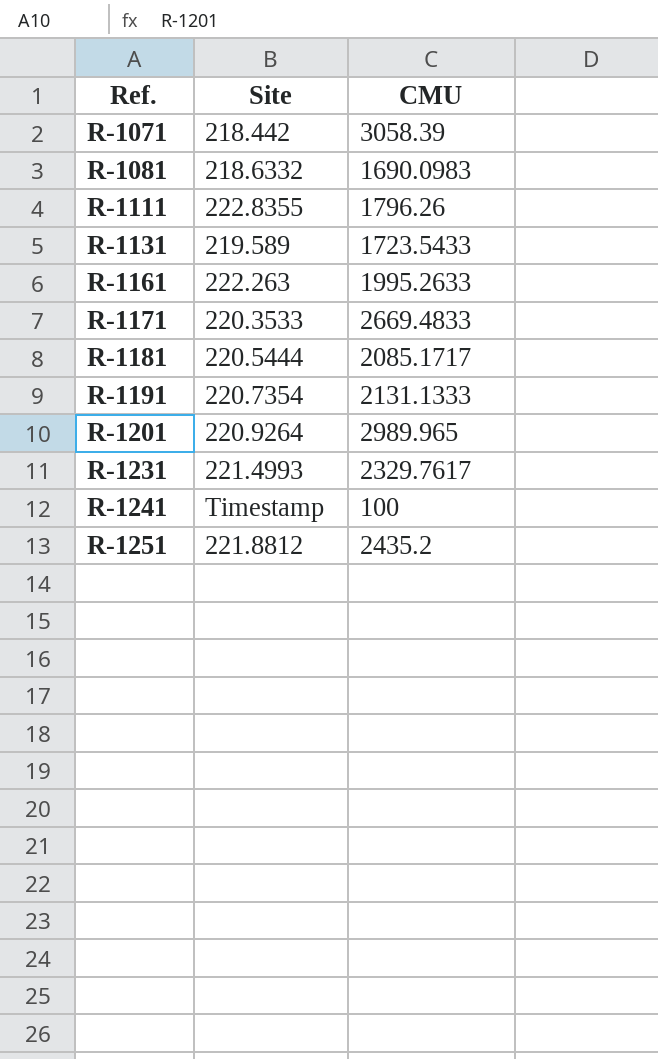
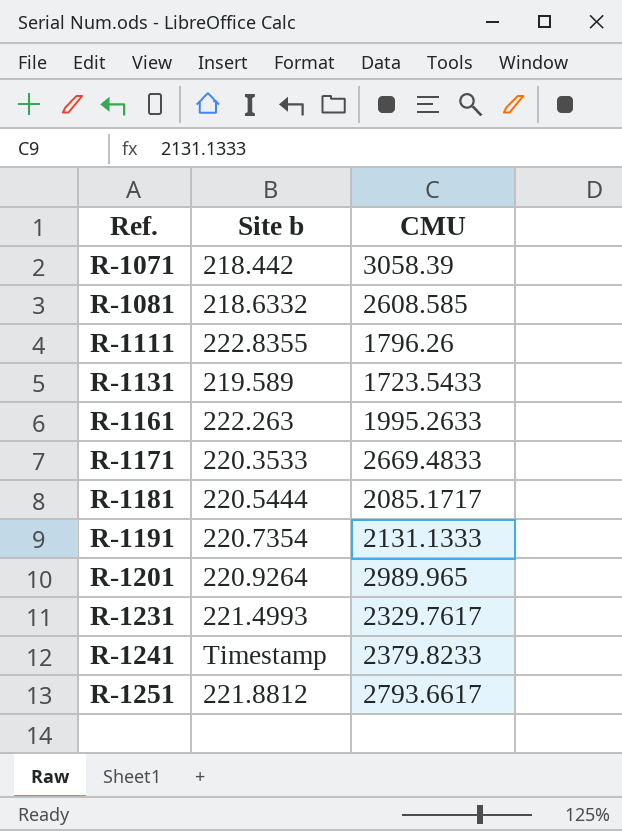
column name: Site -> Site b
R-1081 | CMU: 1690.0983 -> 2608.585
R-1241 | CMU: 100 -> 2379.8233
R-1251 | CMU: 2435.2 -> 2793.6617

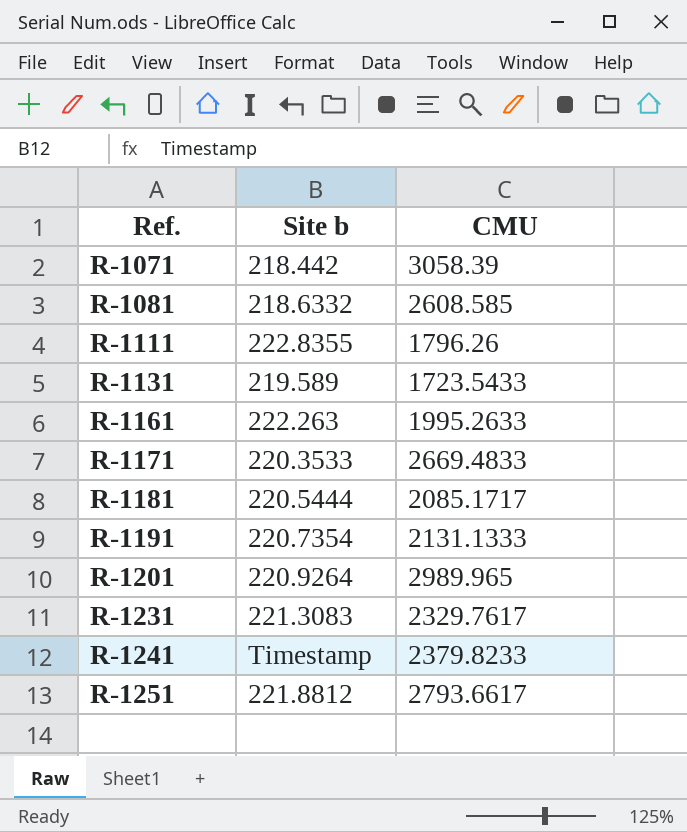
R-1231 | Site b: 221.4993 -> 221.3083

